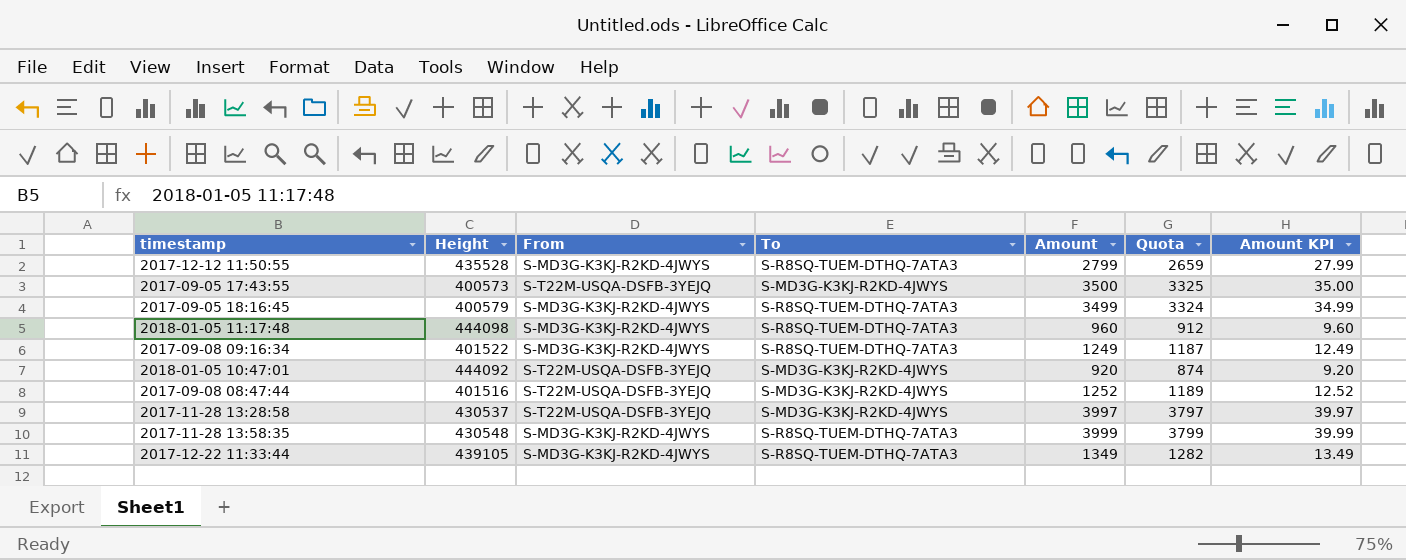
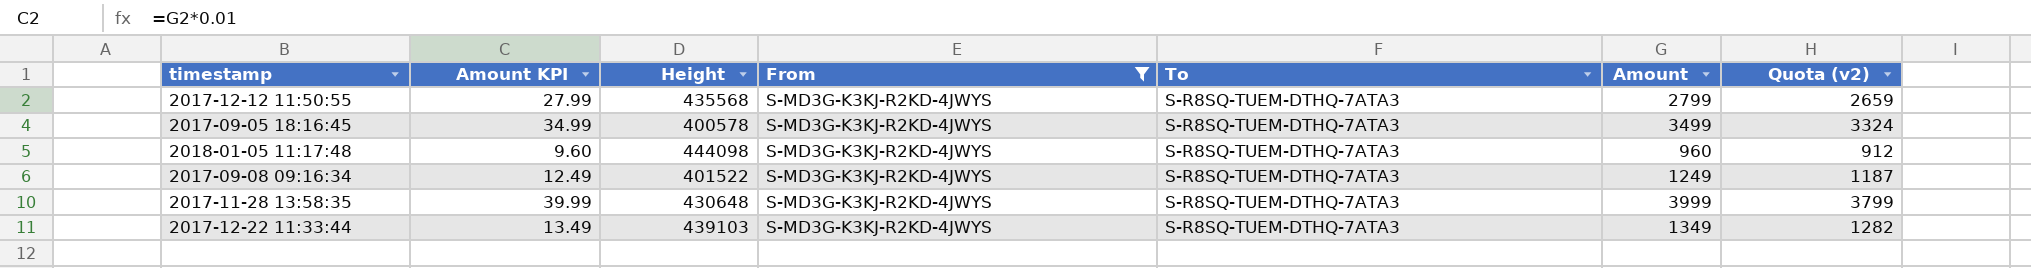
filter: none -> From = S-MD3G-K3KJ-R2KD-4JWYS
column Amount KPI | position: 7 -> 2
column name: Quota -> Quota (v2)
2017-12-12 11:50:55 | Height: 435528 -> 435568
2017-09-05 18:16:45 | Height: 400579 -> 400578
2017-11-28 13:58:35 | Height: 430548 -> 430648
2017-12-22 11:33:44 | Height: 439105 -> 439103

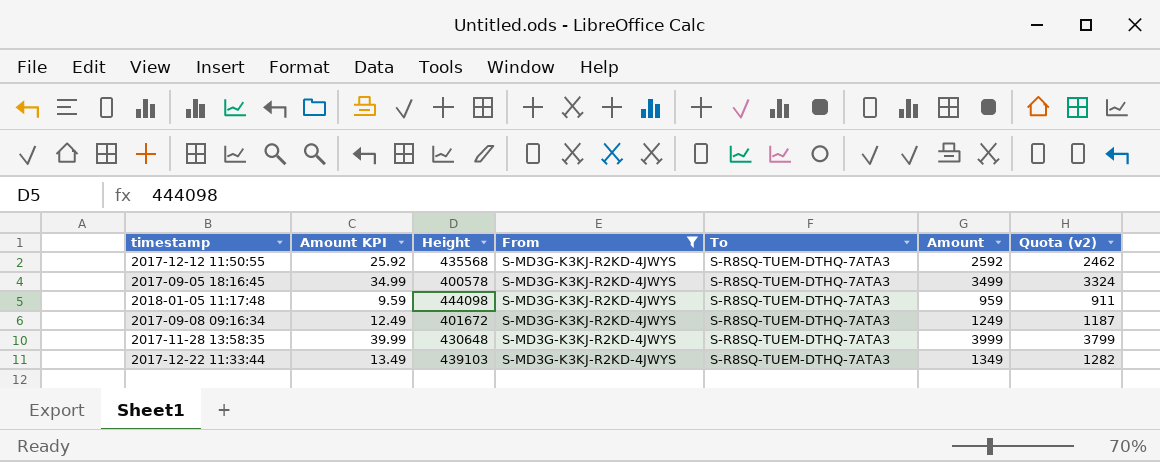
2017-12-12 11:50:55 | Amount KPI: 27.99 -> 25.92
2017-12-12 11:50:55 | Amount: 2799 -> 2592
2017-12-12 11:50:55 | Quota (v2): 2659 -> 2462
2018-01-05 11:17:48 | Amount KPI: 9.60 -> 9.59
2018-01-05 11:17:48 | Amount: 960 -> 959
2018-01-05 11:17:48 | Quota (v2): 912 -> 911
2017-09-08 09:16:34 | Height: 401522 -> 401672

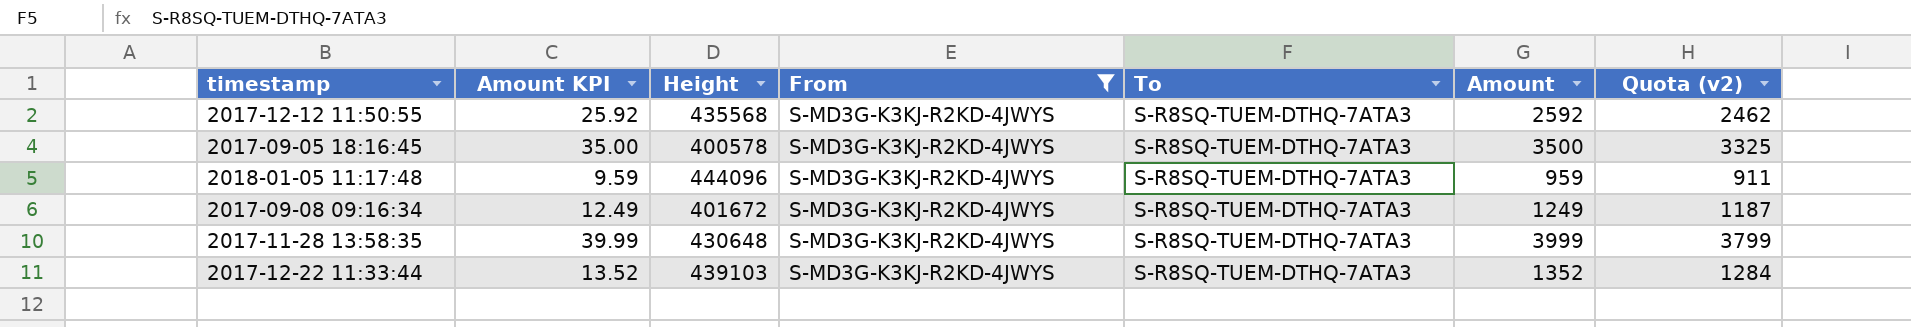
2017-09-05 18:16:45 | Amount KPI: 34.99 -> 35.00
2017-09-05 18:16:45 | Amount: 3499 -> 3500
2017-09-05 18:16:45 | Quota (v2): 3324 -> 3325
2018-01-05 11:17:48 | Height: 444098 -> 444096
2017-12-22 11:33:44 | Amount KPI: 13.49 -> 13.52
2017-12-22 11:33:44 | Amount: 1349 -> 1352
2017-12-22 11:33:44 | Quota (v2): 1282 -> 1284

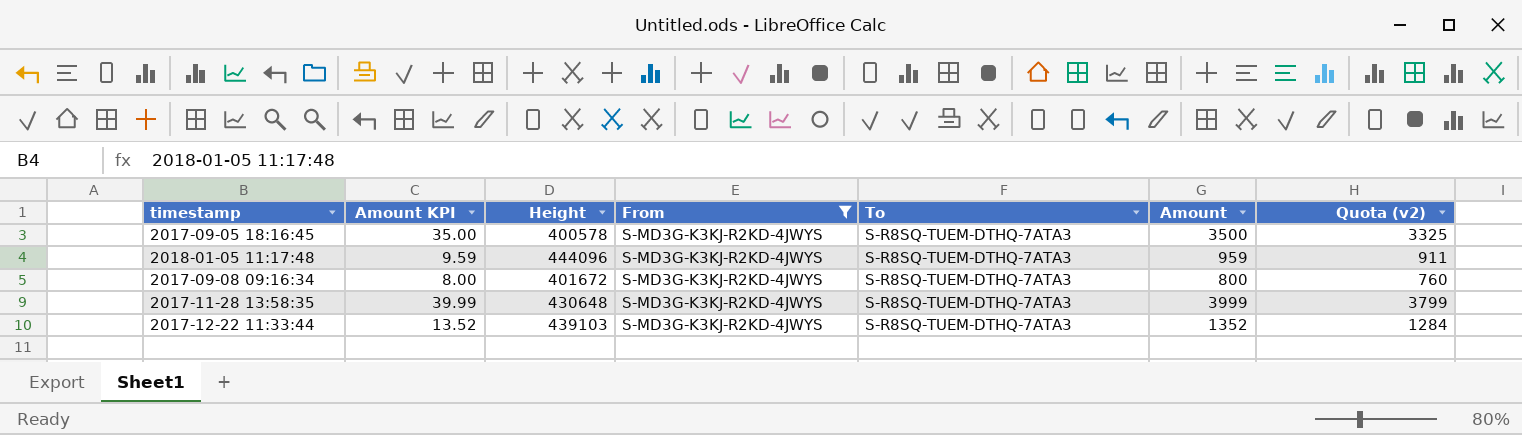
row 2017-12-12 11:50:55: 25.92 | 435568 | S-MD3G-K3KJ-R2KD-4JWYS | S-R8SQ-TUEM-DTHQ-7ATA3 | 2592 | 2462 -> none
2017-09-08 09:16:34 | Amount KPI: 12.49 -> 8.00
2017-09-08 09:16:34 | Amount: 1249 -> 800
2017-09-08 09:16:34 | Quota (v2): 1187 -> 760

